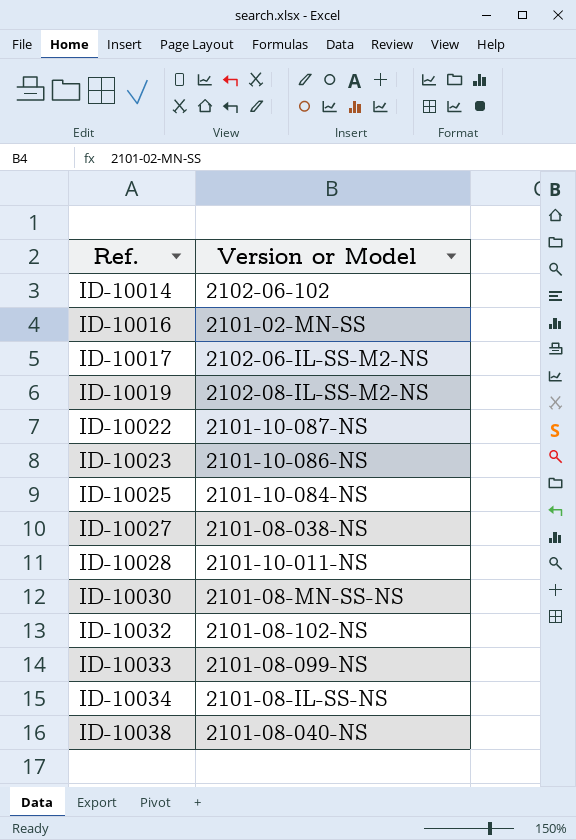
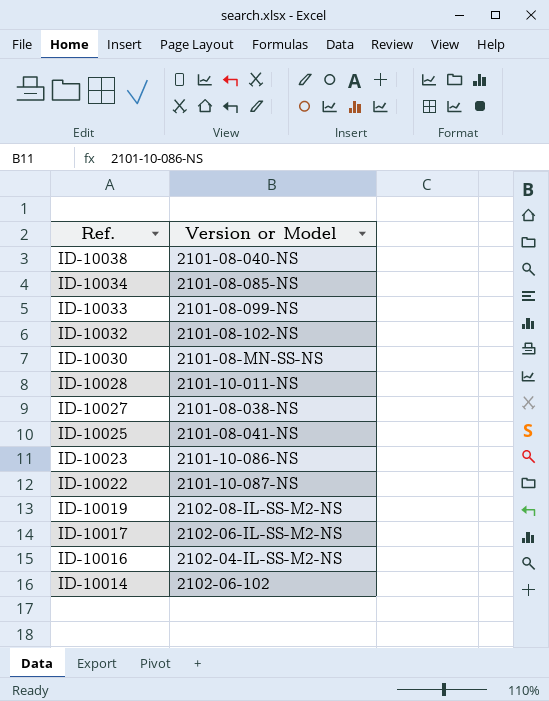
row order: Ref. ascending -> Ref. descending
ID-10034 | Version or Model: 2101-08-IL-SS-NS -> 2101-08-085-NS
ID-10025 | Version or Model: 2101-10-084-NS -> 2101-08-041-NS
ID-10016 | Version or Model: 2101-02-MN-SS -> 2102-04-IL-SS-M2-NS

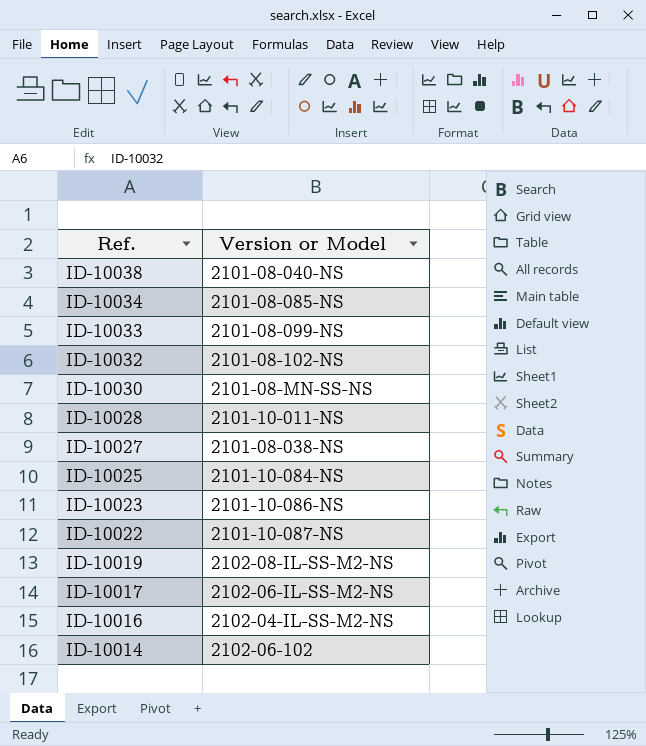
ID-10025 | Version or Model: 2101-08-041-NS -> 2101-10-084-NS

